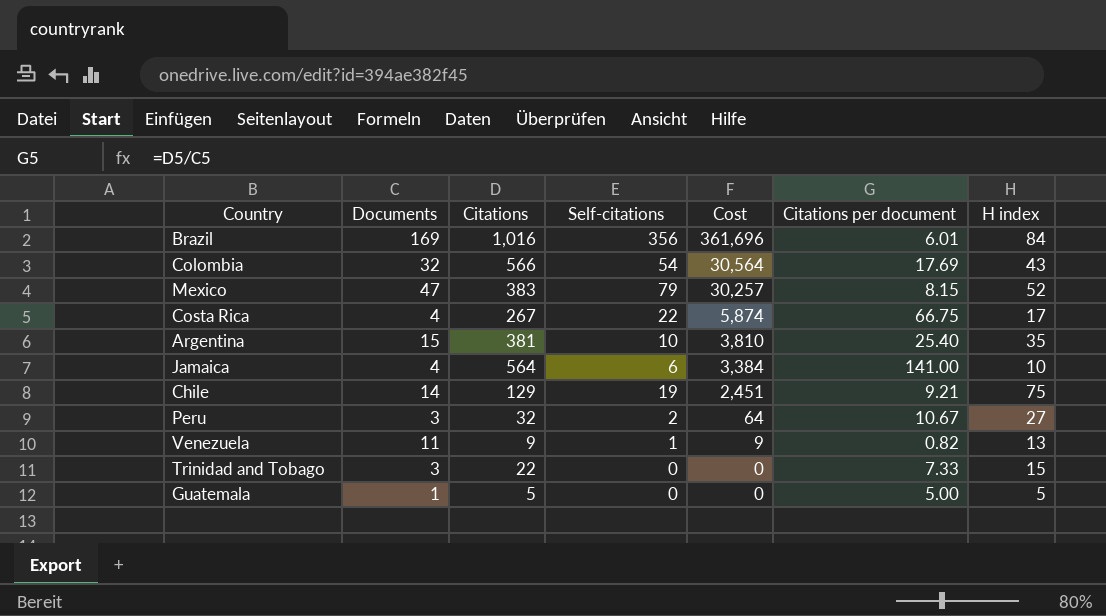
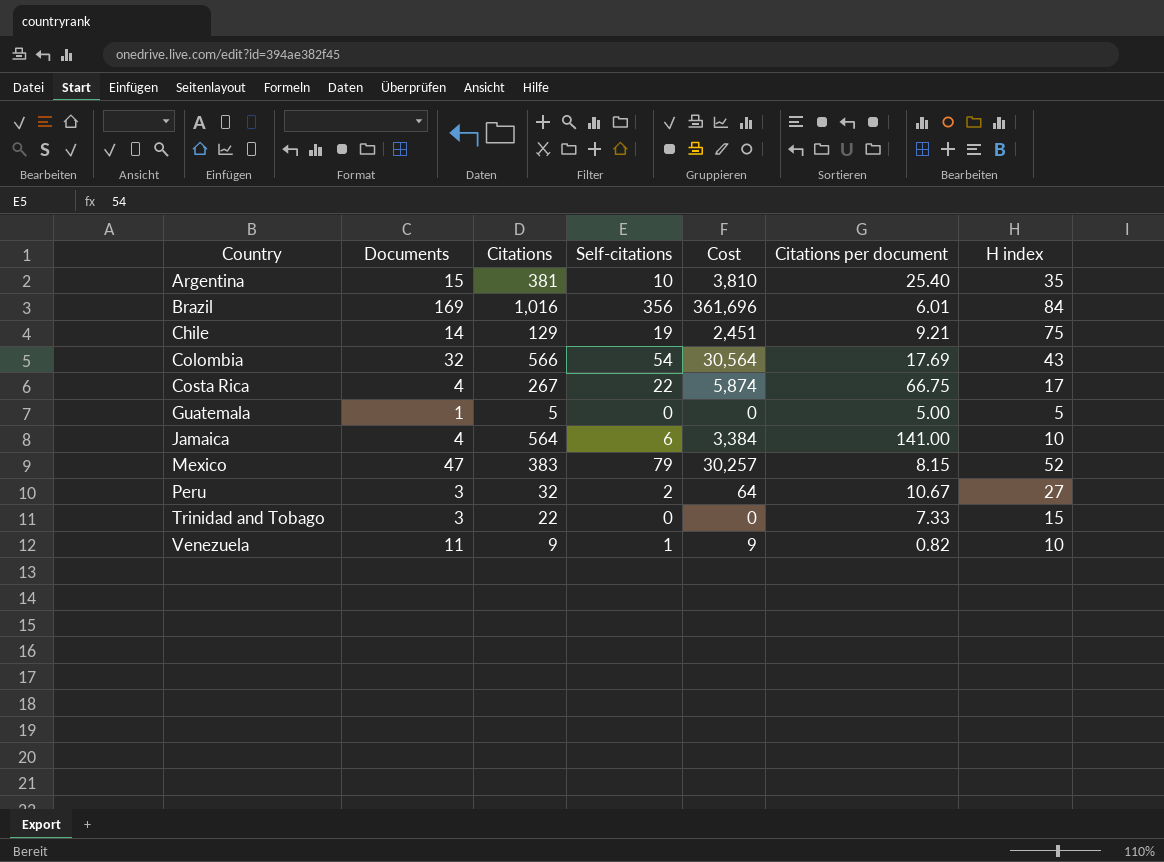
row order: Cost descending -> Country ascending
Venezuela | H index: 13 -> 10

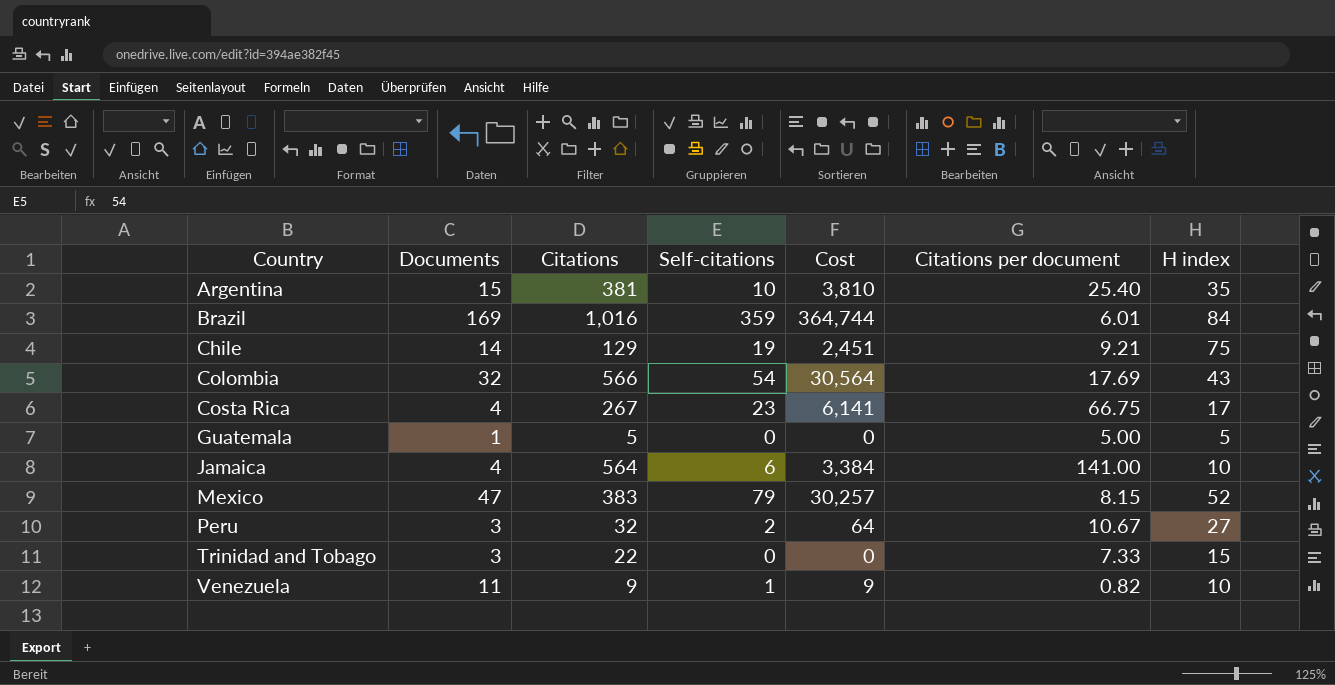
Brazil | Self-citations: 356 -> 359
Brazil | Cost: 361,696 -> 364,744
Costa Rica | Self-citations: 22 -> 23
Costa Rica | Cost: 5,874 -> 6,141

